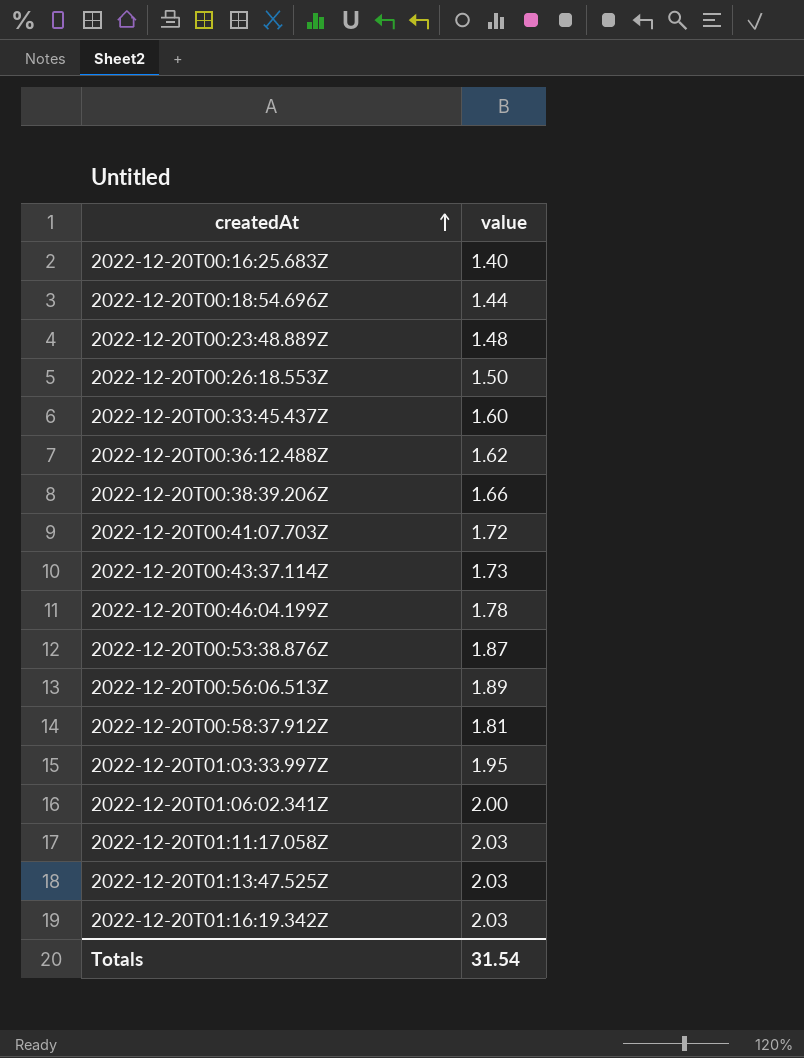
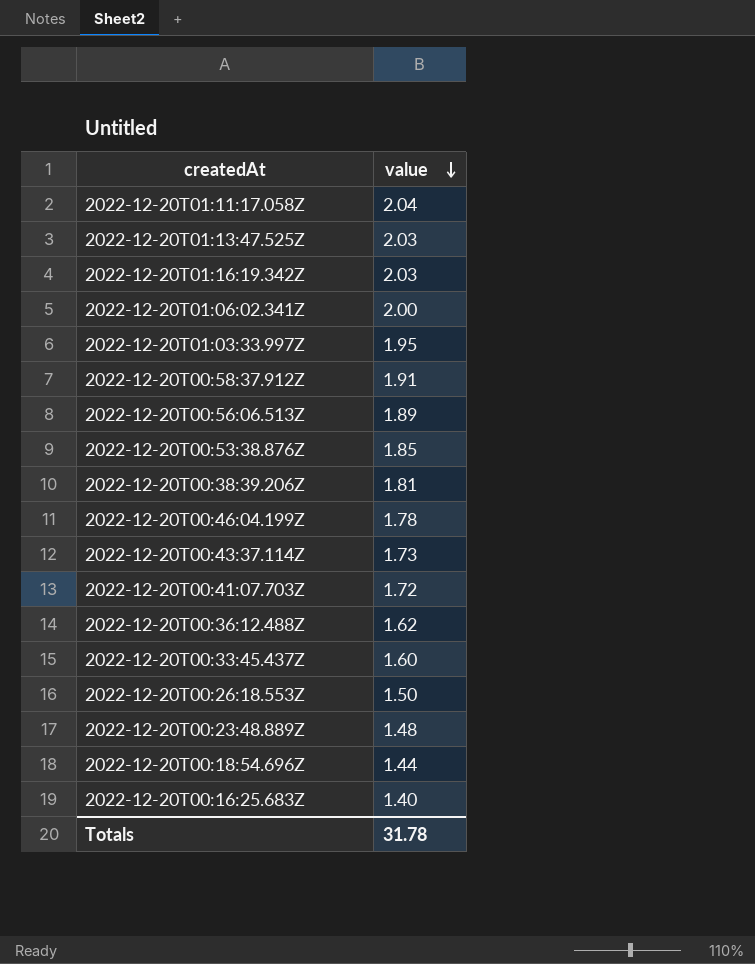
row order: createdAt ascending -> value descending
2022-12-20T01:11:17.058Z | value: 2.03 -> 2.04
2022-12-20T00:58:37.912Z | value: 1.81 -> 1.91
2022-12-20T00:53:38.876Z | value: 1.87 -> 1.85
2022-12-20T00:38:39.206Z | value: 1.66 -> 1.81
Totals | value: 31.54 -> 31.78

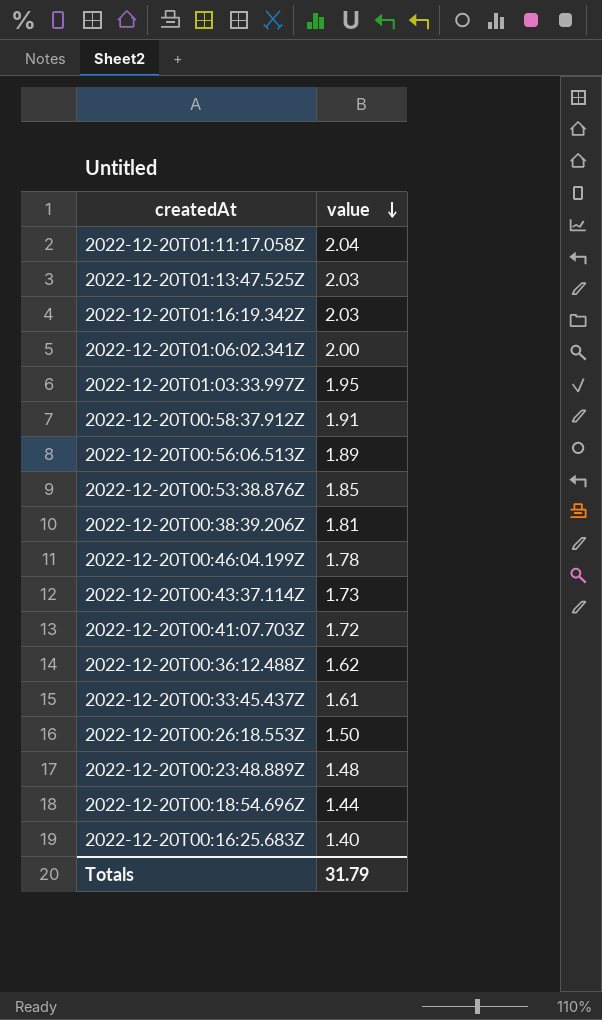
2022-12-20T00:33:45.437Z | value: 1.60 -> 1.61
Totals | value: 31.78 -> 31.79

